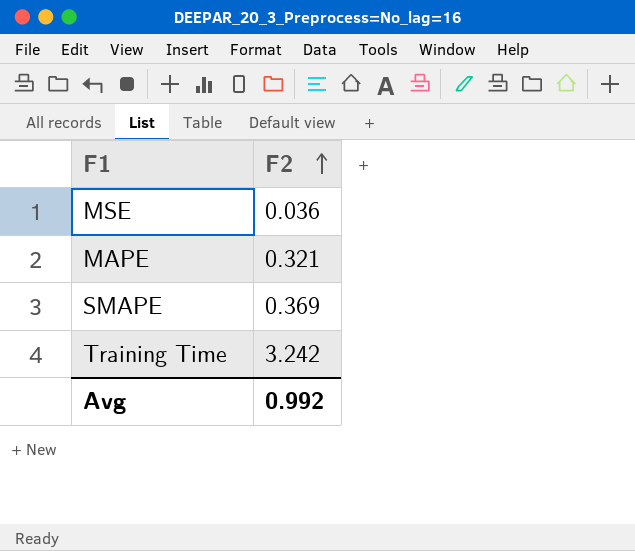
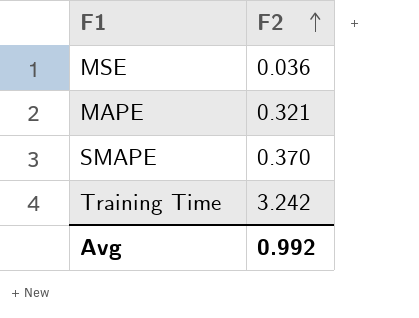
SMAPE | F2: 0.369 -> 0.370

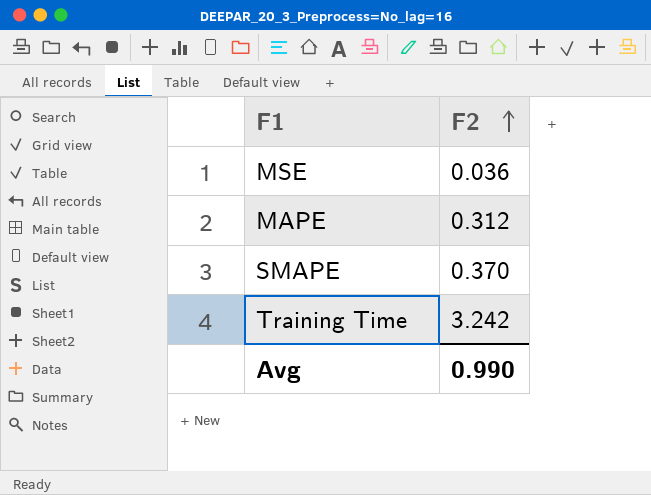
MAPE | F2: 0.321 -> 0.312
Avg | F2: 0.992 -> 0.990

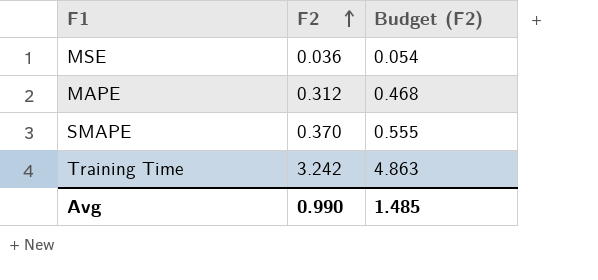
column Budget (F2) | formula: none -> [F2] * 1.5

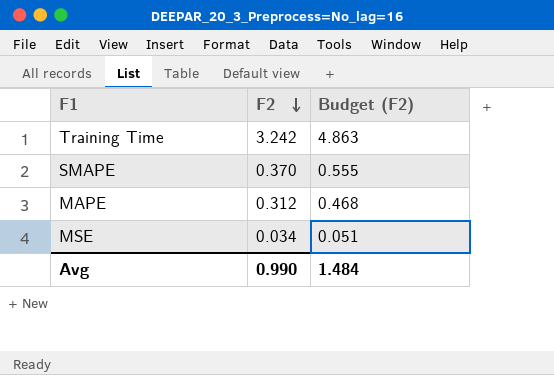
row order: F2 ascending -> F2 descending
MSE | F2: 0.036 -> 0.034
MSE | Budget (F2): 0.054 -> 0.051
Avg | Budget (F2): 1.485 -> 1.484

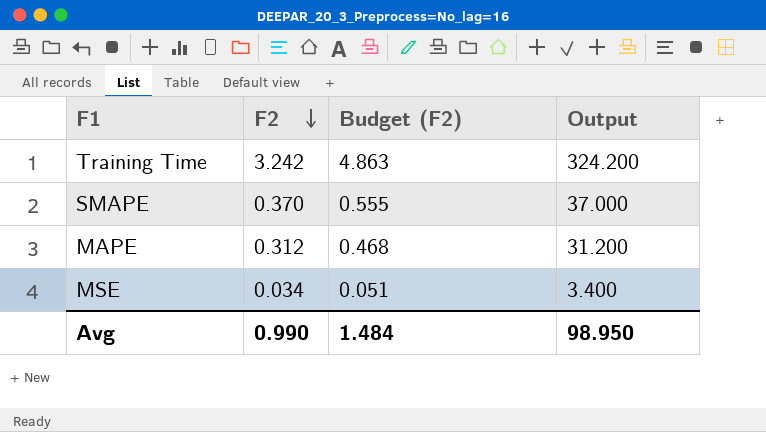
column Output | formula: none -> [F2] * 100

